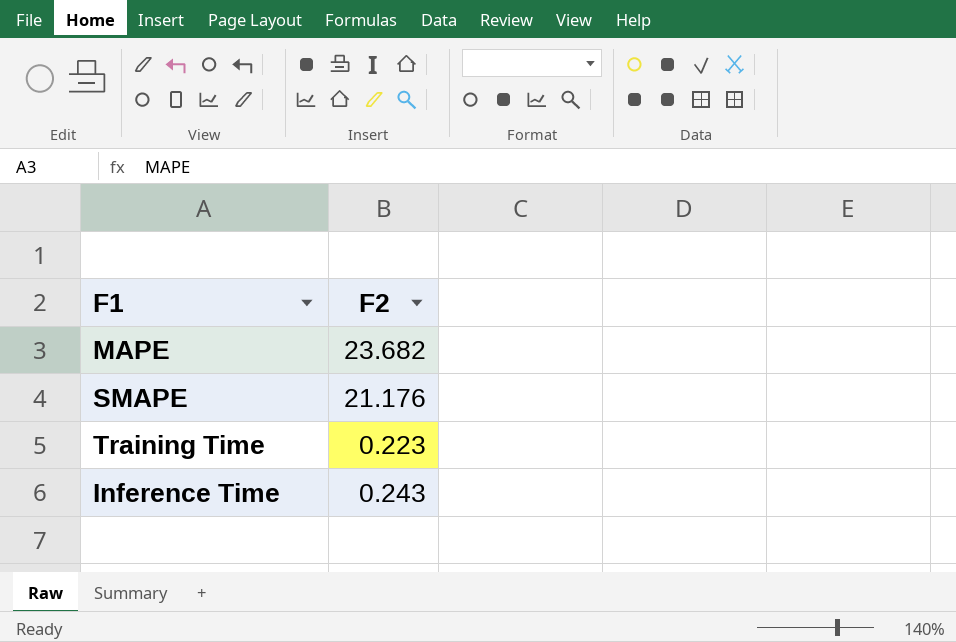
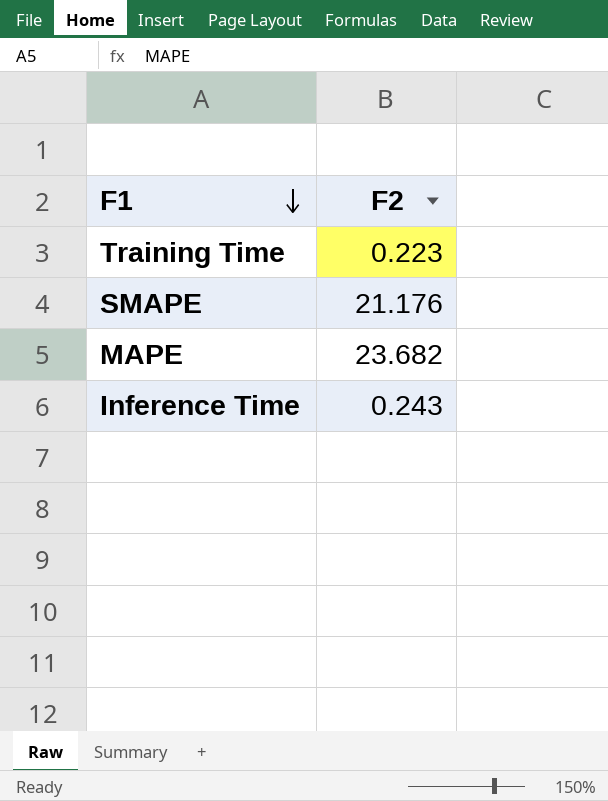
row order: none -> F1 descending

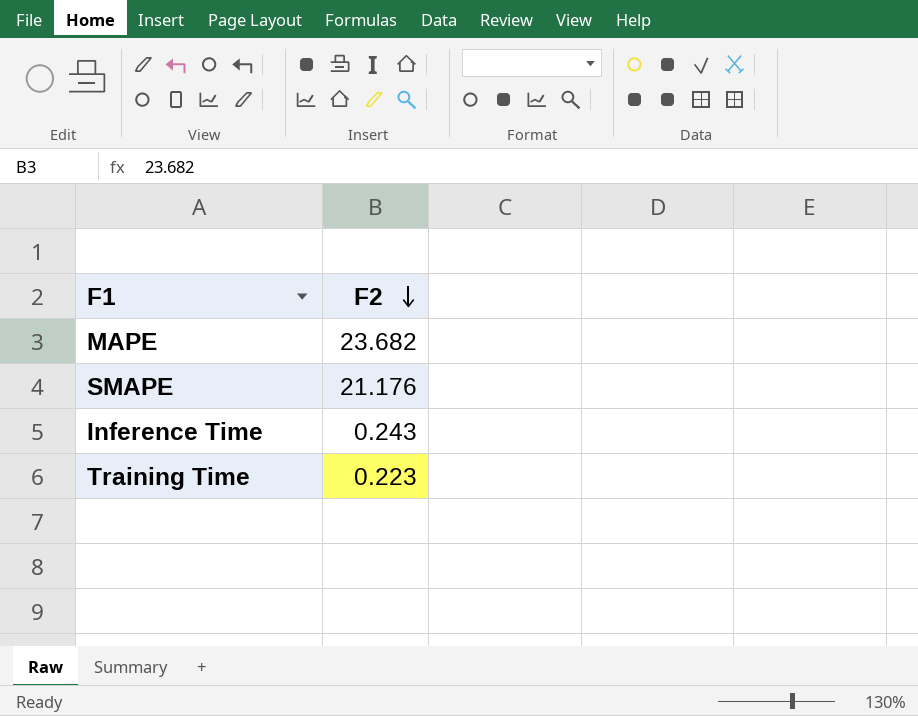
row order: F1 descending -> F2 descending

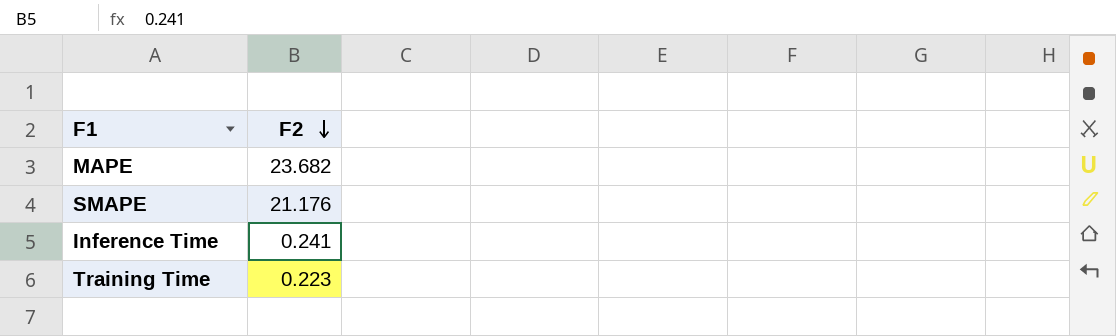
Inference Time | F2: 0.243 -> 0.241

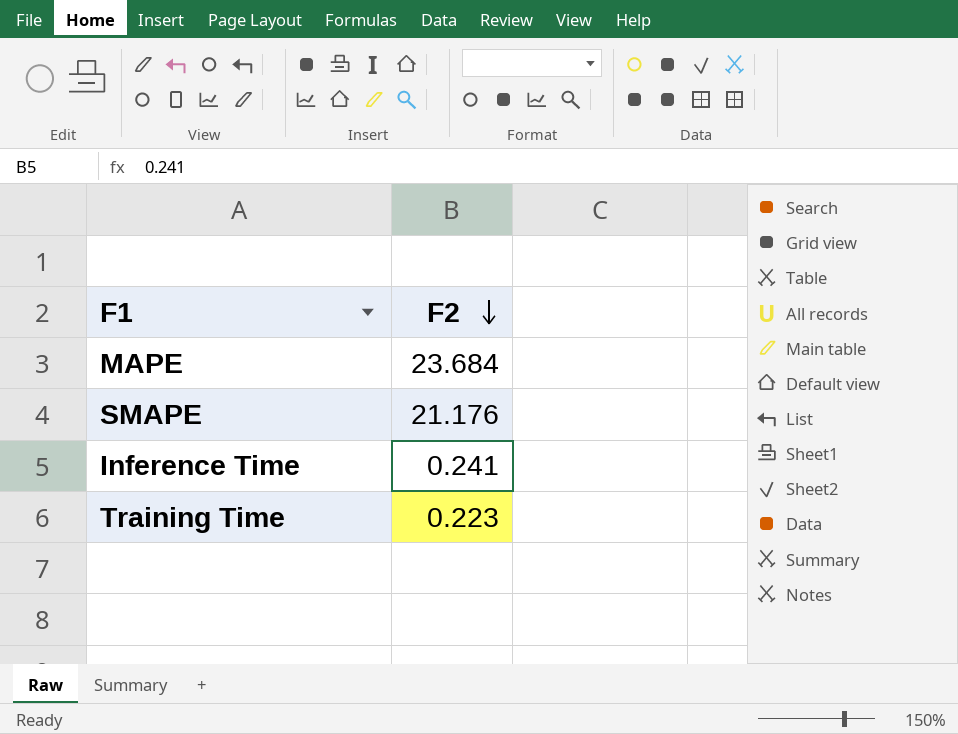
MAPE | F2: 23.682 -> 23.684

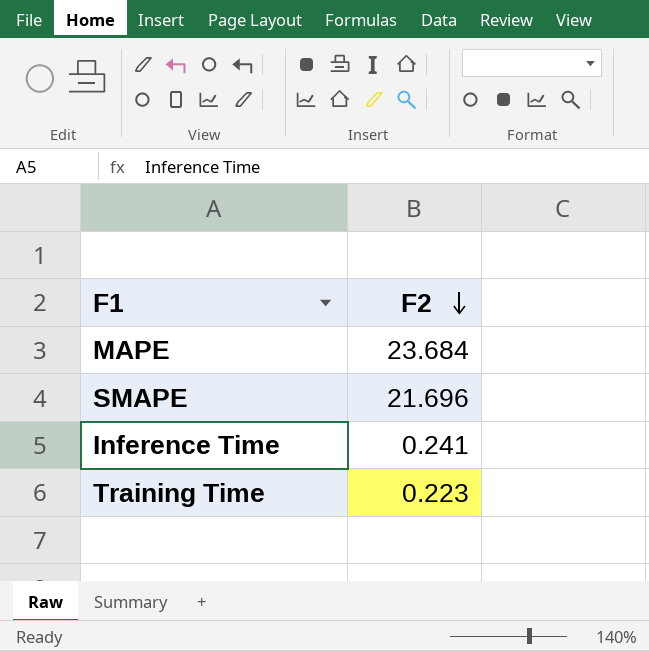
SMAPE | F2: 21.176 -> 21.696

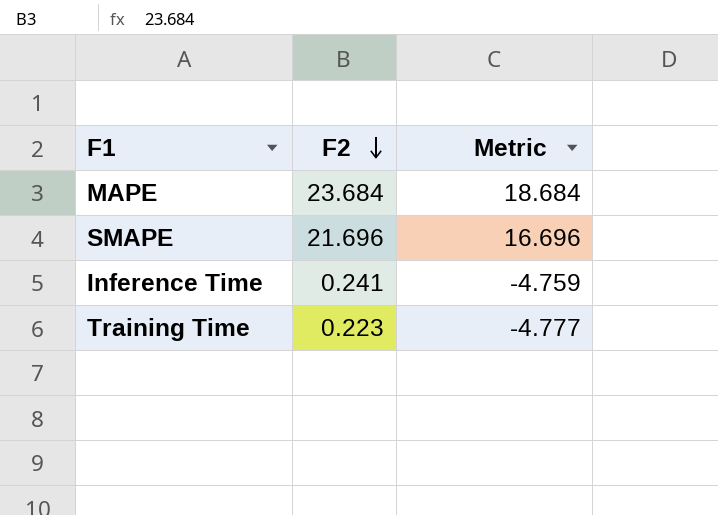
column Metric | formula: none -> [F2] - 5

